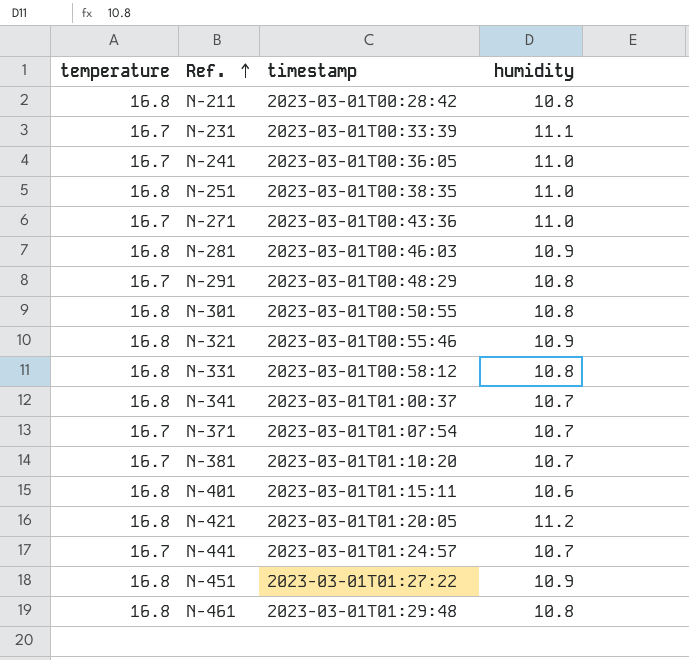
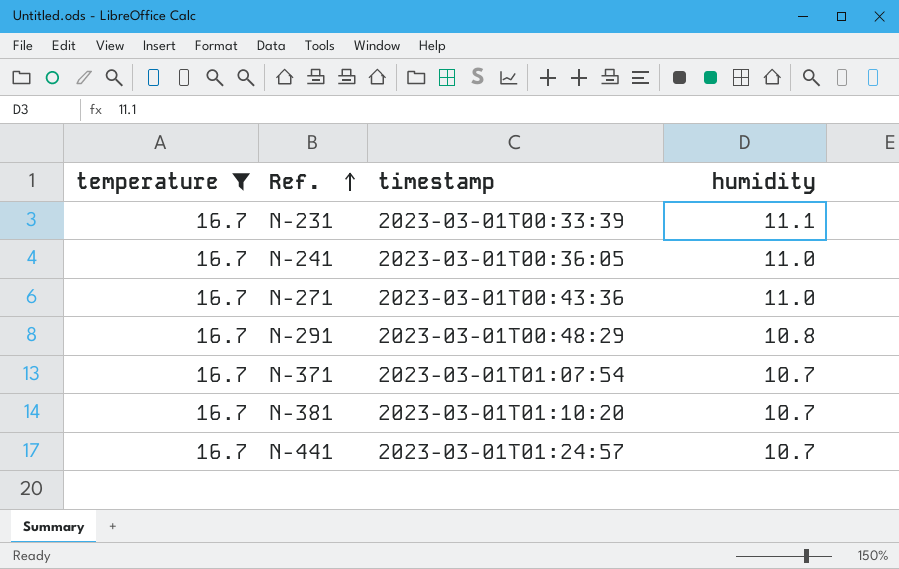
filter: none -> temperature = 16.7

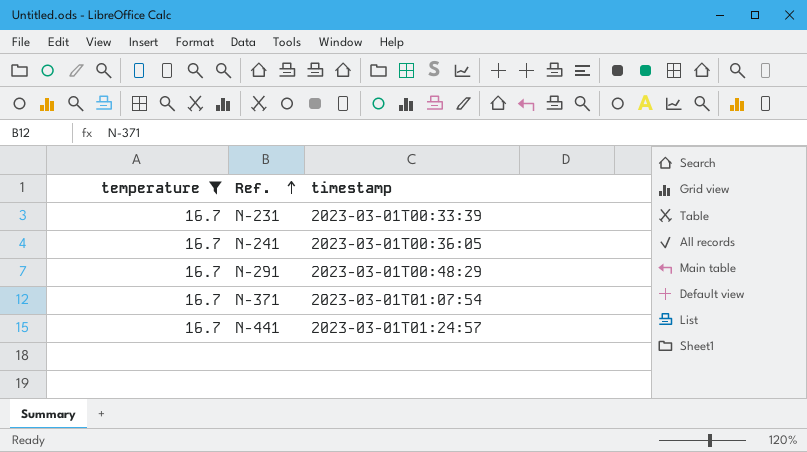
column humidity | position: 4 -> none
row N-271: 16.7 | 2023-03-01T00:43:36 | 11.0 -> none
row N-381: 16.7 | 2023-03-01T01:10:20 | 10.7 -> none

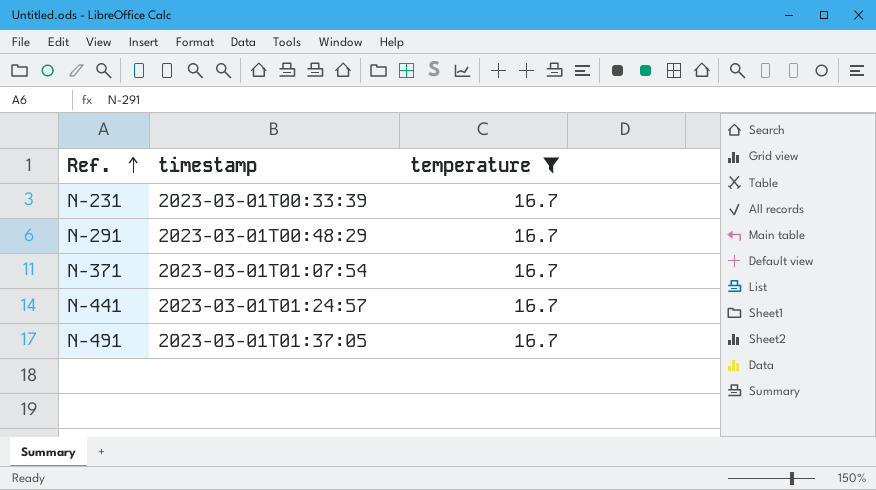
column temperature | position: 1 -> 3
row N-241: 16.7 | 2023-03-01T00:36:05 -> none
row N-491: none -> 2023-03-01T01:37:05 | 16.7

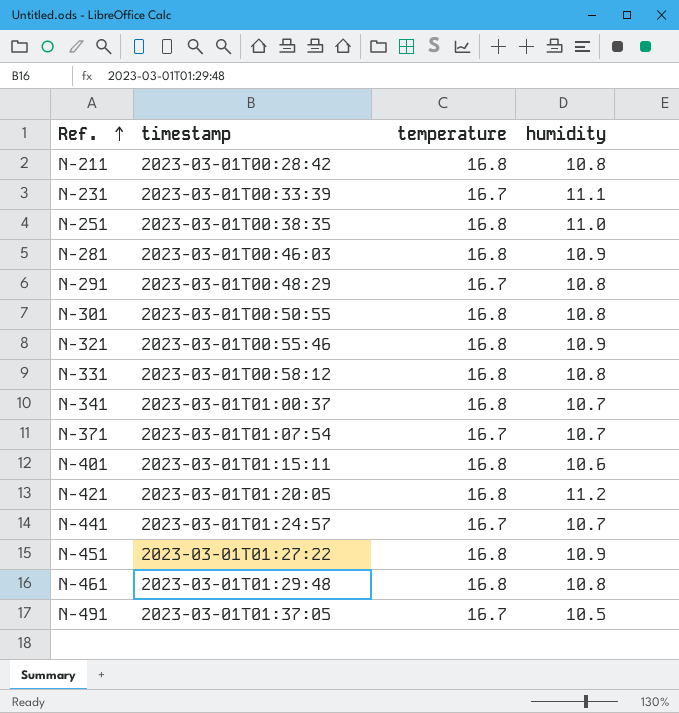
filter: temperature = 16.7 -> none
column humidity | position: none -> 4

